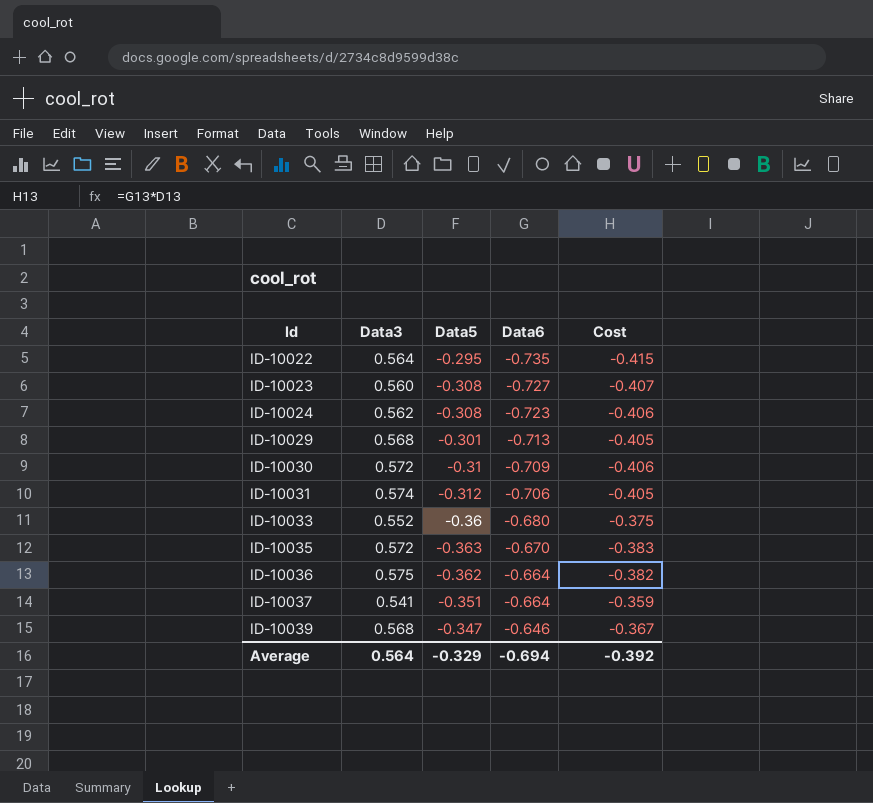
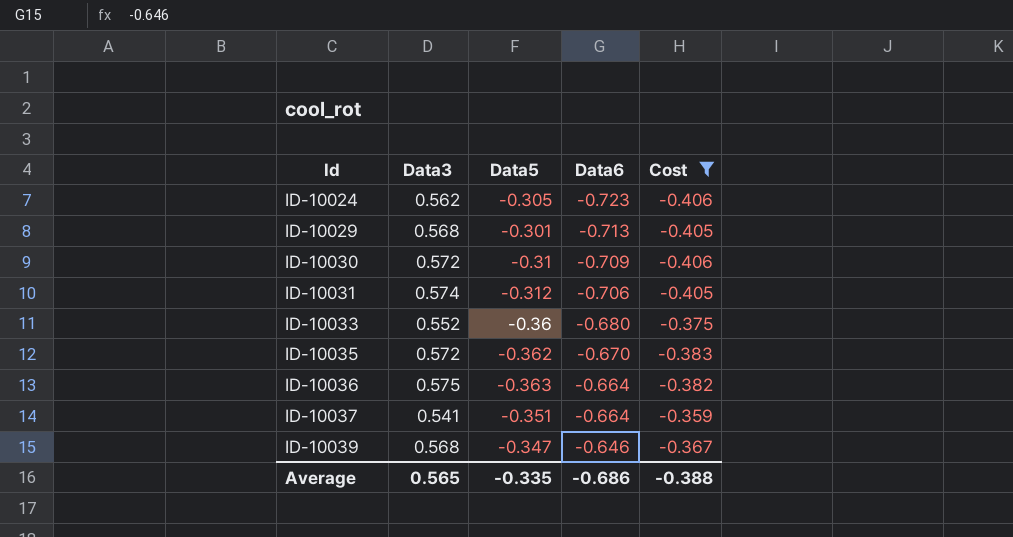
filter: none -> Cost >= -0.406
ID-10024 | Data5: -0.308 -> -0.305
ID-10035 | Data5: -0.363 -> -0.362
ID-10036 | Data5: -0.362 -> -0.363
Average | Data3: 0.564 -> 0.565
Average | Data5: -0.329 -> -0.335
Average | Data6: -0.694 -> -0.686
Average | Cost: -0.392 -> -0.388

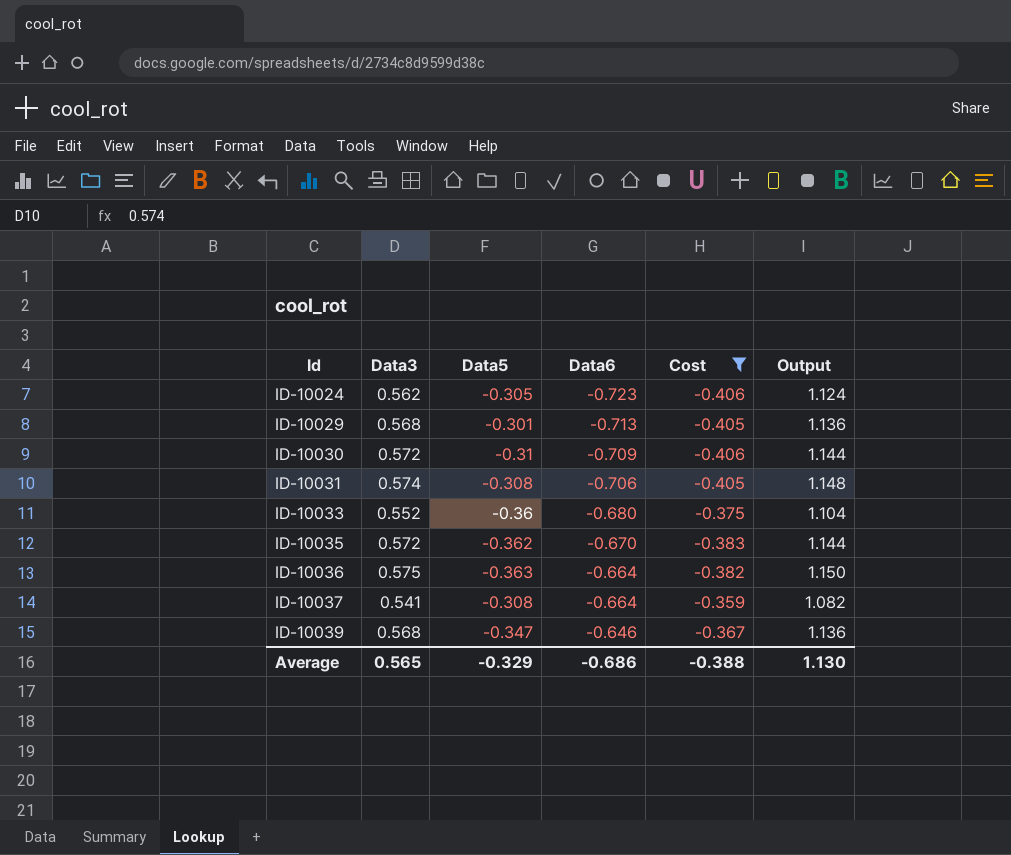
column Output | formula: none -> [Data3] * 2
ID-10031 | Data5: -0.312 -> -0.308
ID-10037 | Data5: -0.351 -> -0.308
Average | Data5: -0.335 -> -0.329

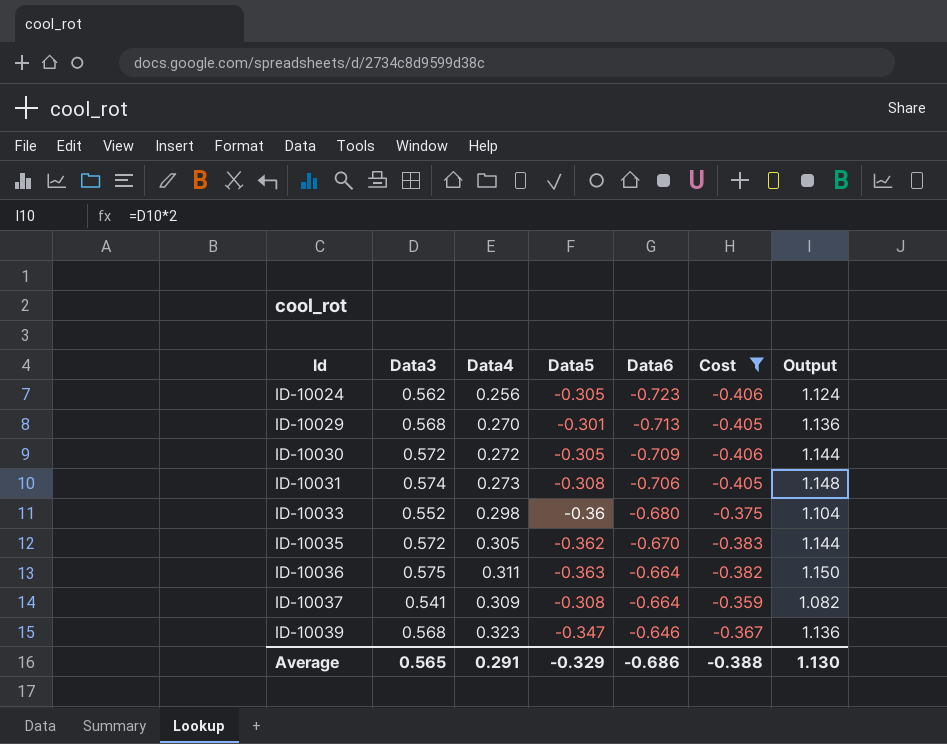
column Data4 | position: none -> 3
ID-10030 | Data5: -0.31 -> -0.305

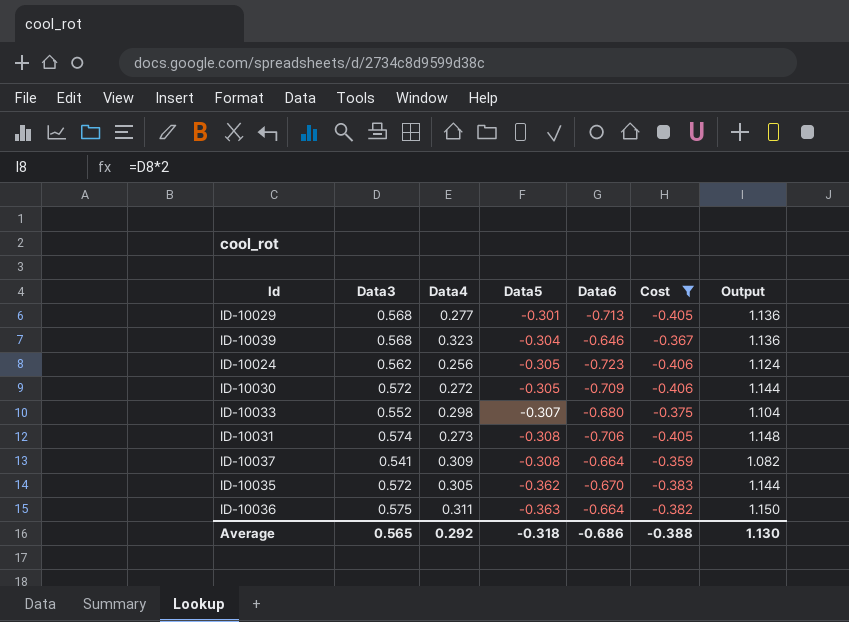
row order: Id ascending -> Data5 descending
ID-10029 | Data4: 0.270 -> 0.277
ID-10039 | Data5: -0.347 -> -0.304
ID-10033 | Data5: -0.36 -> -0.307
Average | Data4: 0.291 -> 0.292
Average | Data5: -0.329 -> -0.318

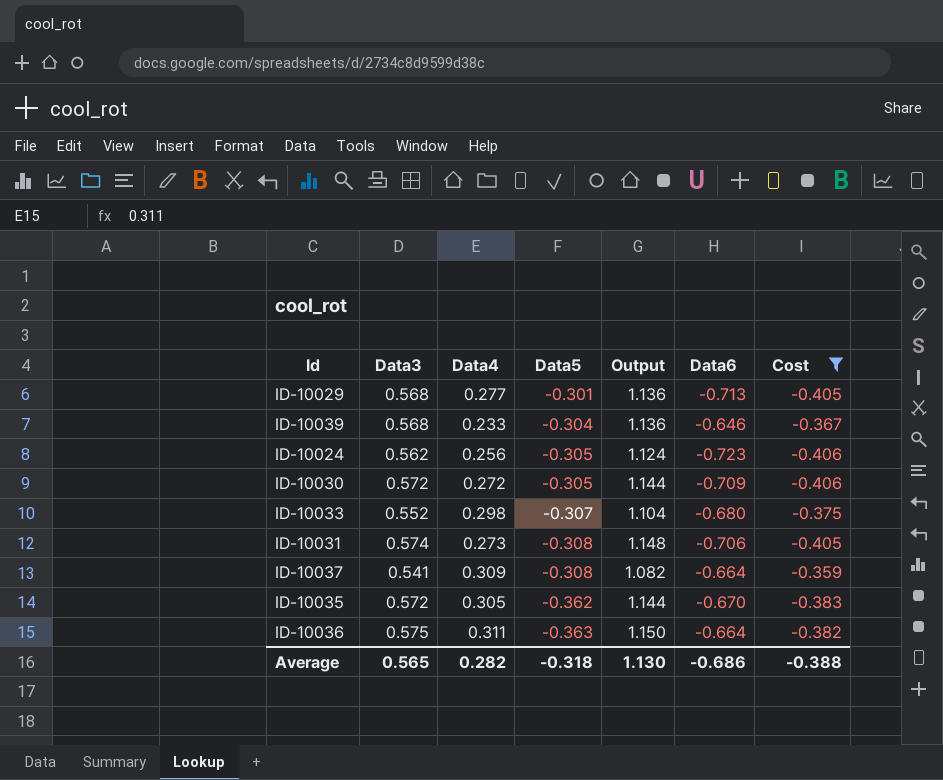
column Output | position: 7 -> 5
ID-10039 | Data4: 0.323 -> 0.233
Average | Data4: 0.292 -> 0.282

